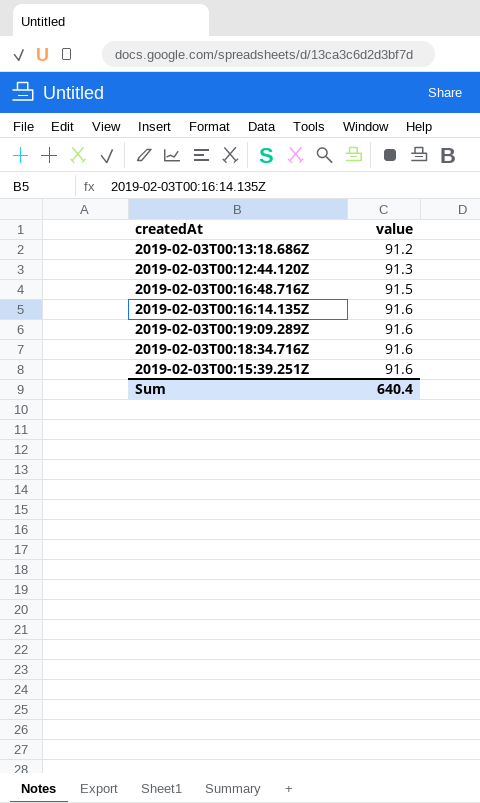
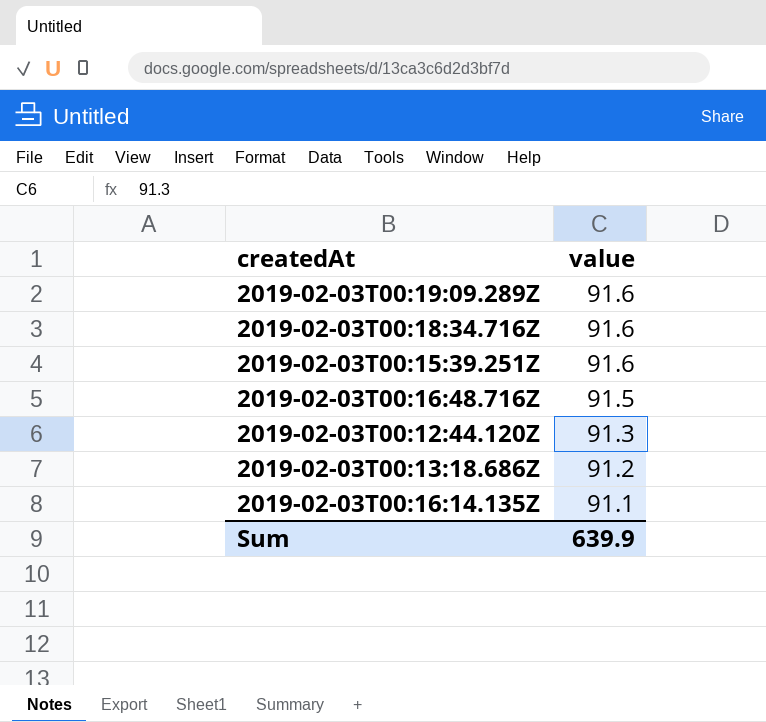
row order: value ascending -> value descending
2019-02-03T00:16:14.135Z | value: 91.6 -> 91.1
Sum | value: 640.4 -> 639.9

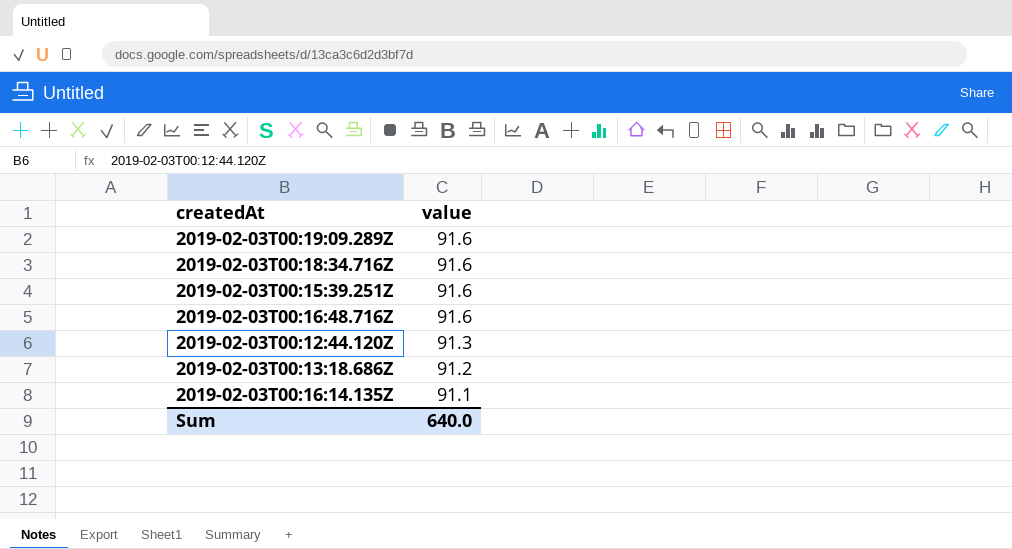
2019-02-03T00:16:48.716Z | value: 91.5 -> 91.6
Sum | value: 639.9 -> 640.0

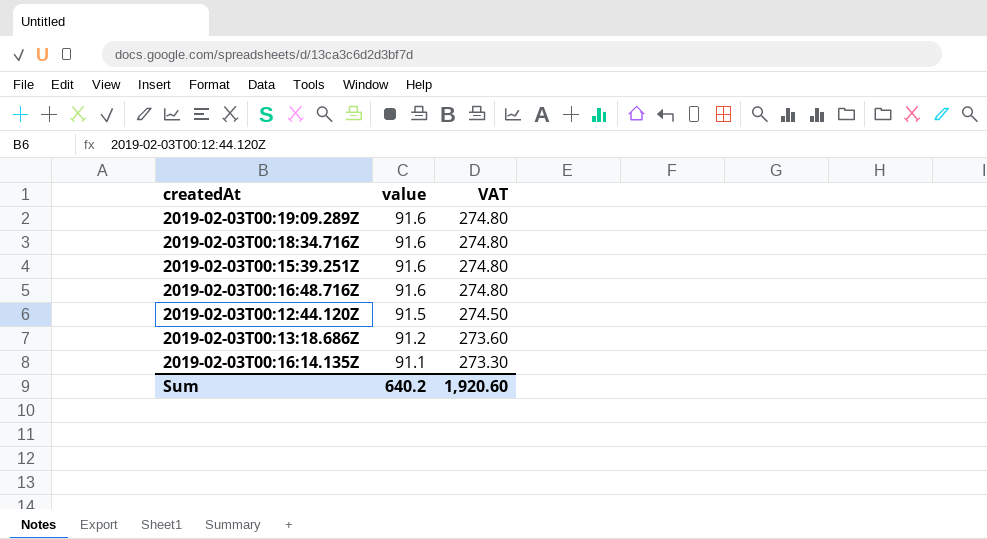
column VAT | formula: none -> [value] * 3
2019-02-03T00:12:44.120Z | value: 91.3 -> 91.5
Sum | value: 640.0 -> 640.2

